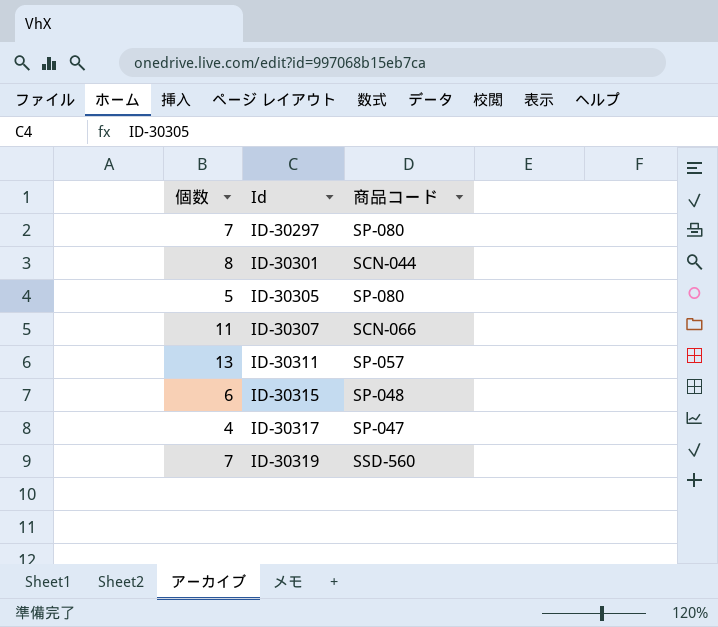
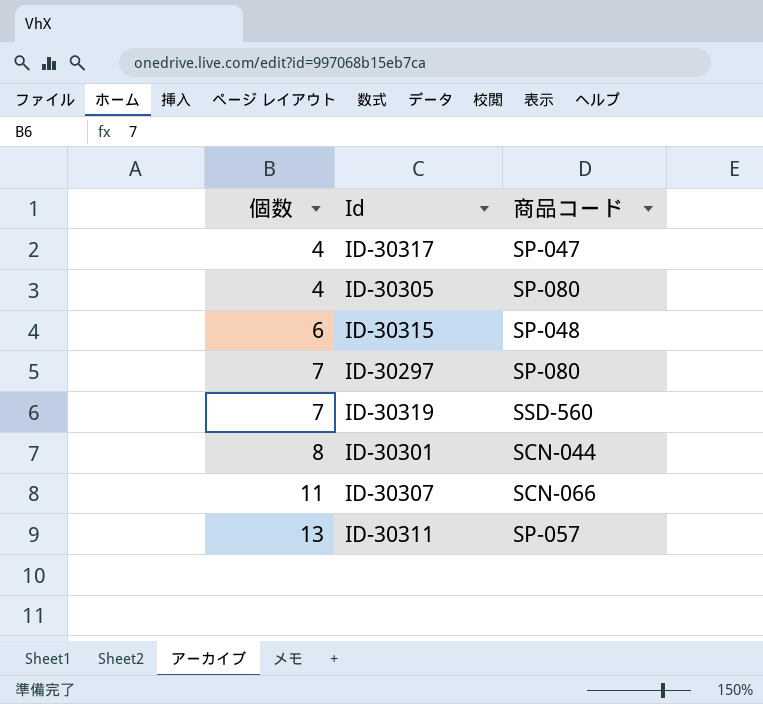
row order: Id ascending -> 個数 ascending
ID-30305 | 個数: 5 -> 4

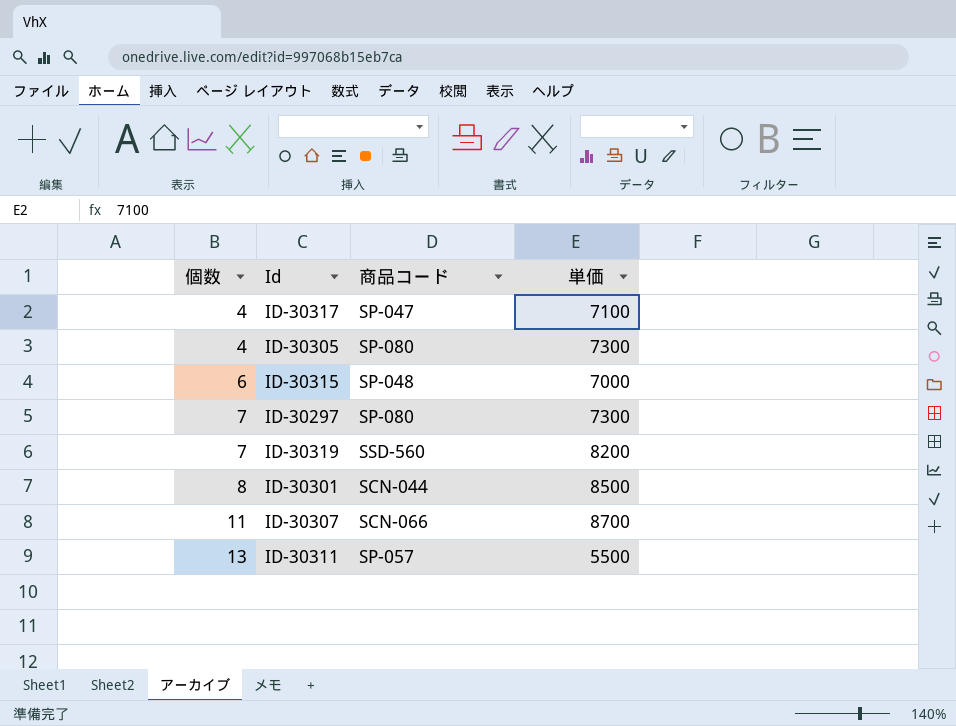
column 単価 | position: none -> 4

